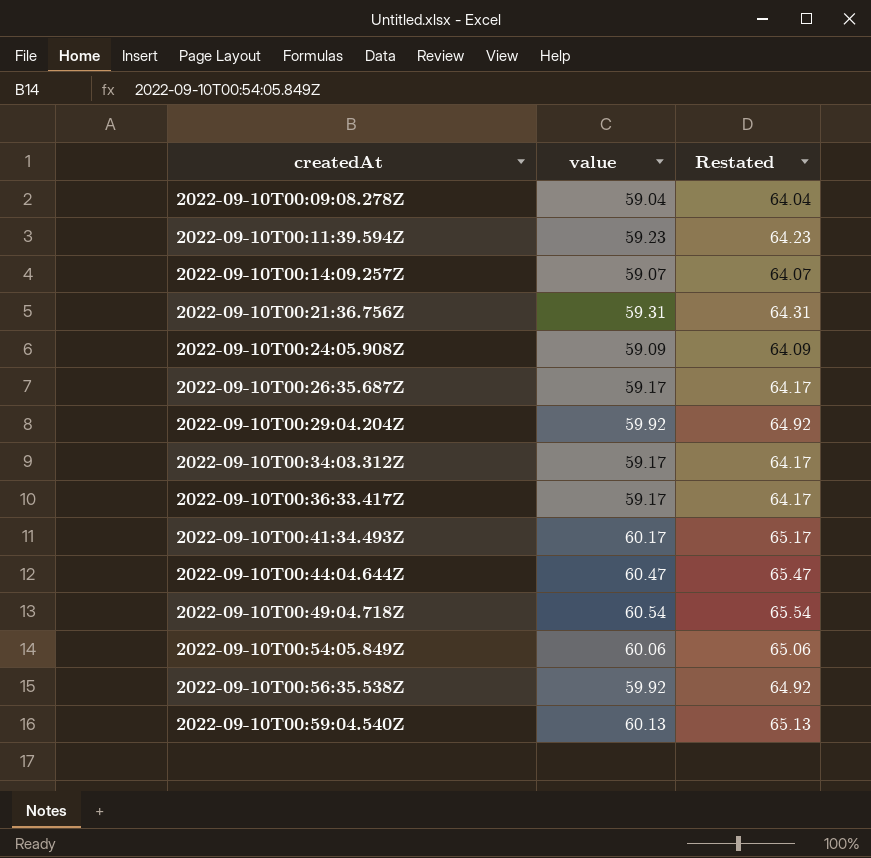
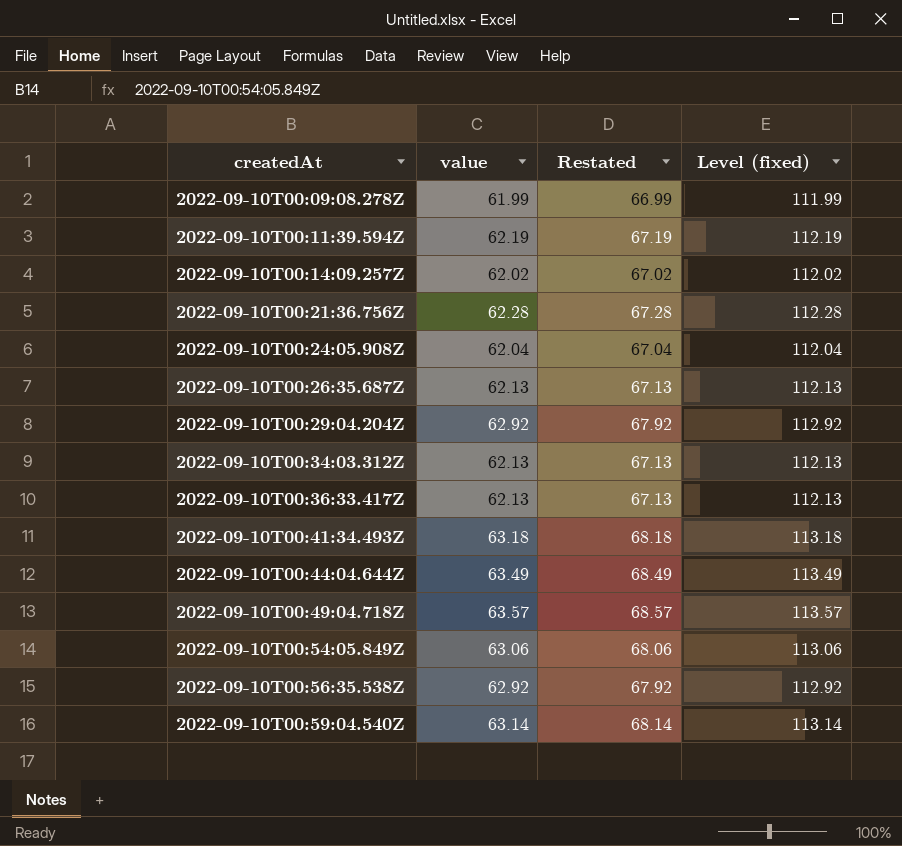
column Level (fixed) | formula: none -> [value] + 50
2022-09-10T00:09:08.278Z | value: 59.04 -> 61.99
2022-09-10T00:09:08.278Z | Restated: 64.04 -> 66.99
2022-09-10T00:11:39.594Z | value: 59.23 -> 62.19
2022-09-10T00:11:39.594Z | Restated: 64.23 -> 67.19
2022-09-10T00:14:09.257Z | value: 59.07 -> 62.02
2022-09-10T00:14:09.257Z | Restated: 64.07 -> 67.02
2022-09-10T00:21:36.756Z | value: 59.31 -> 62.28
2022-09-10T00:21:36.756Z | Restated: 64.31 -> 67.28
2022-09-10T00:24:05.908Z | value: 59.09 -> 62.04
2022-09-10T00:24:05.908Z | Restated: 64.09 -> 67.04
2022-09-10T00:26:35.687Z | value: 59.17 -> 62.13
2022-09-10T00:26:35.687Z | Restated: 64.17 -> 67.13
2022-09-10T00:29:04.204Z | value: 59.92 -> 62.92
2022-09-10T00:29:04.204Z | Restated: 64.92 -> 67.92
2022-09-10T00:34:03.312Z | value: 59.17 -> 62.13
2022-09-10T00:34:03.312Z | Restated: 64.17 -> 67.13
2022-09-10T00:36:33.417Z | value: 59.17 -> 62.13
2022-09-10T00:36:33.417Z | Restated: 64.17 -> 67.13
2022-09-10T00:41:34.493Z | value: 60.17 -> 63.18
2022-09-10T00:41:34.493Z | Restated: 65.17 -> 68.18
2022-09-10T00:44:04.644Z | value: 60.47 -> 63.49
2022-09-10T00:44:04.644Z | Restated: 65.47 -> 68.49
2022-09-10T00:49:04.718Z | value: 60.54 -> 63.57
2022-09-10T00:49:04.718Z | Restated: 65.54 -> 68.57
2022-09-10T00:54:05.849Z | value: 60.06 -> 63.06
2022-09-10T00:54:05.849Z | Restated: 65.06 -> 68.06
2022-09-10T00:56:35.538Z | value: 59.92 -> 62.92
2022-09-10T00:56:35.538Z | Restated: 64.92 -> 67.92
2022-09-10T00:59:04.540Z | value: 60.13 -> 63.14
2022-09-10T00:59:04.540Z | Restated: 65.13 -> 68.14

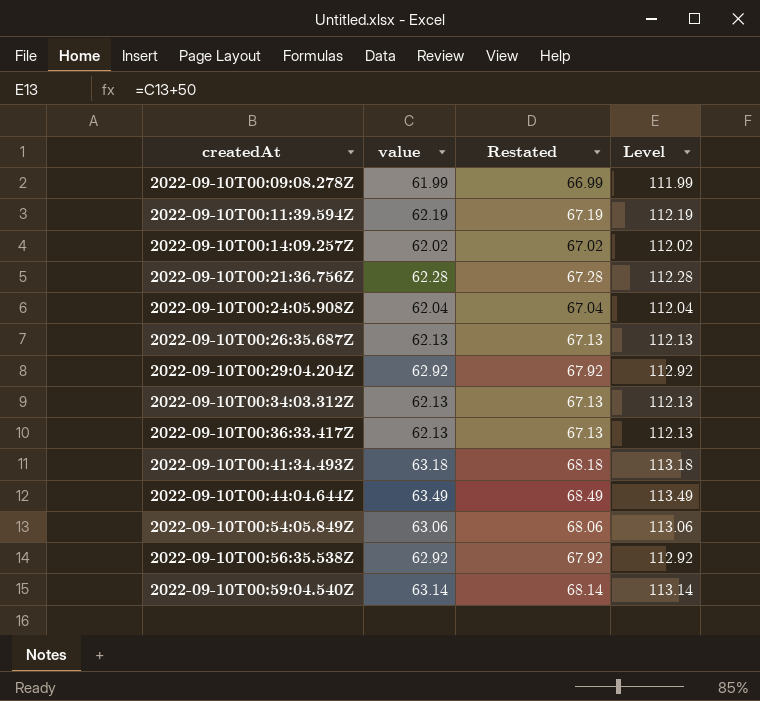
column name: Level (fixed) -> Level
row 2022-09-10T00:49:04.718Z: 63.57 | 68.57 | 113.57 -> none

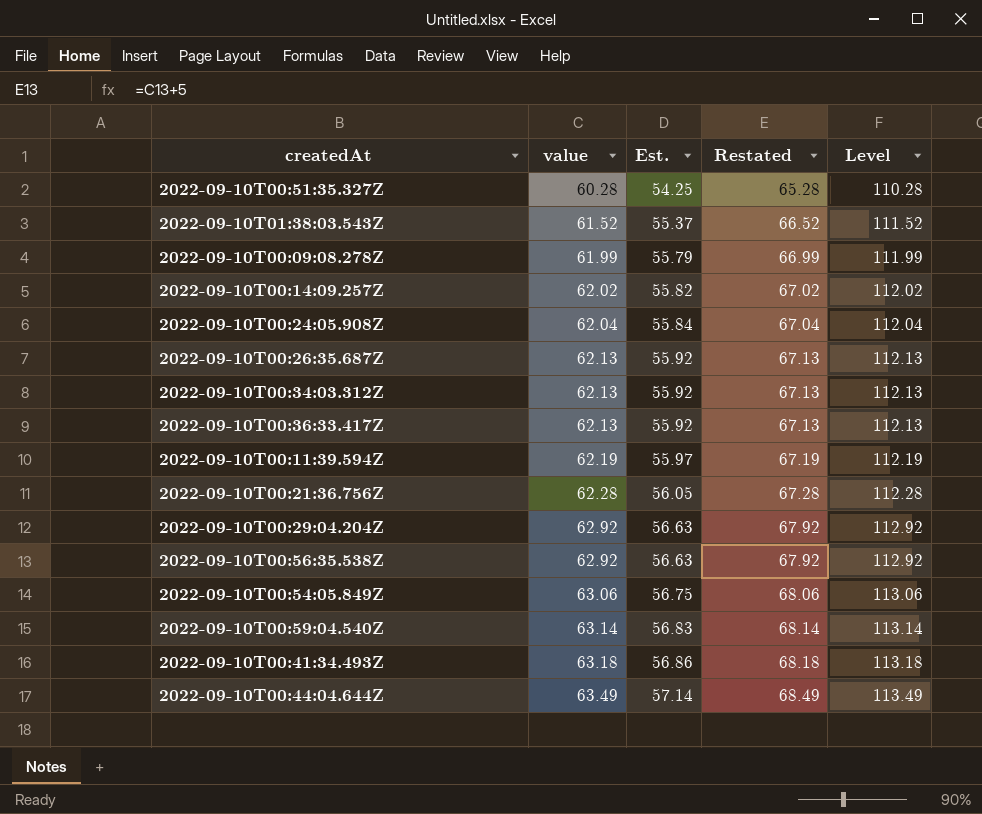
row order: createdAt ascending -> value ascending
column Est. | formula: none -> [value] * 0.9
row 2022-09-10T00:51:35.327Z: none -> 60.28 | 54.25 | 65.28 | 110.28
row 2022-09-10T01:38:03.543Z: none -> 61.52 | 55.37 | 66.52 | 111.52

